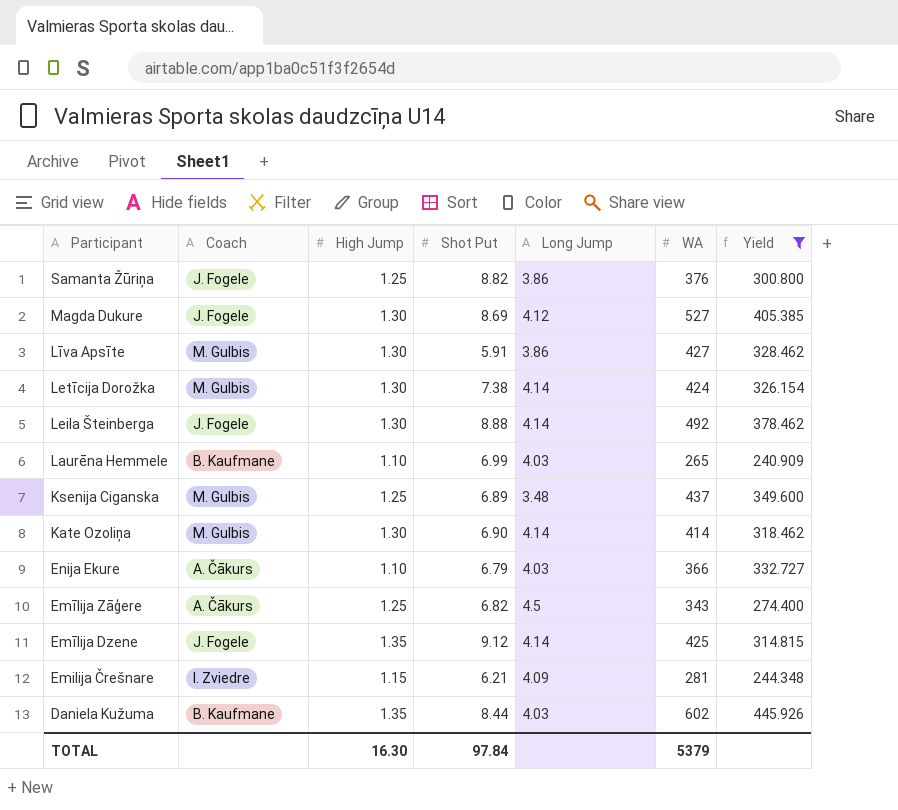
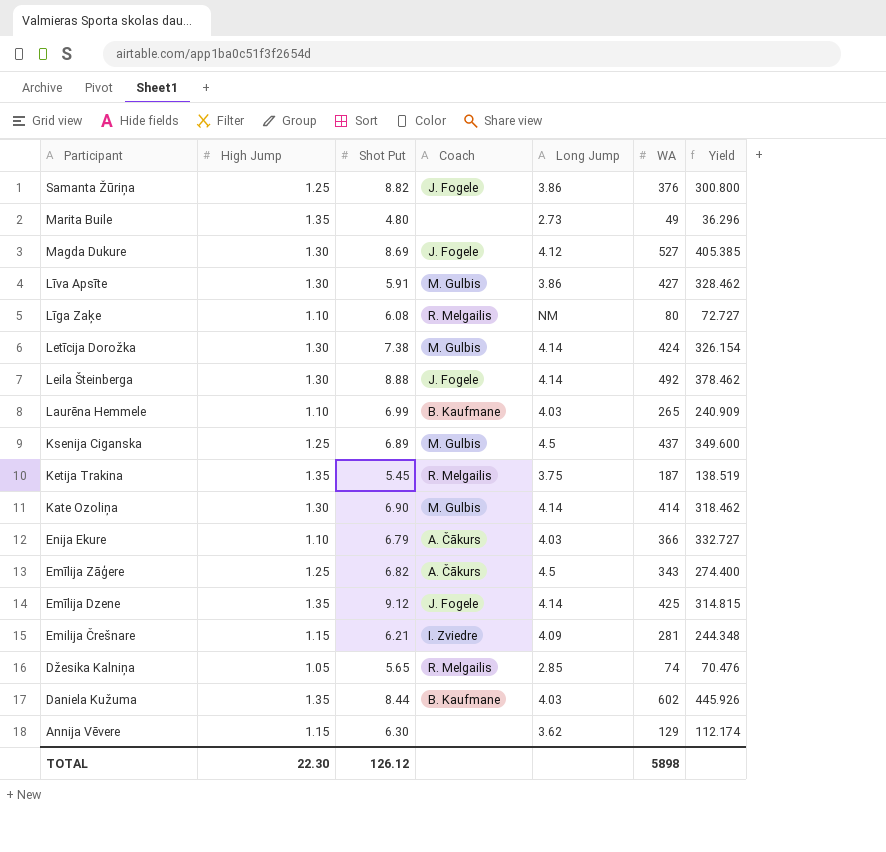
filter: Yield >= 240.909 -> none
column Coach | position: 2 -> 4
Ksenija Ciganska | Long Jump: 3.48 -> 4.5
TOTAL | High Jump: 16.30 -> 22.30
TOTAL | Shot Put: 97.84 -> 126.12
TOTAL | WA: 5379 -> 5898

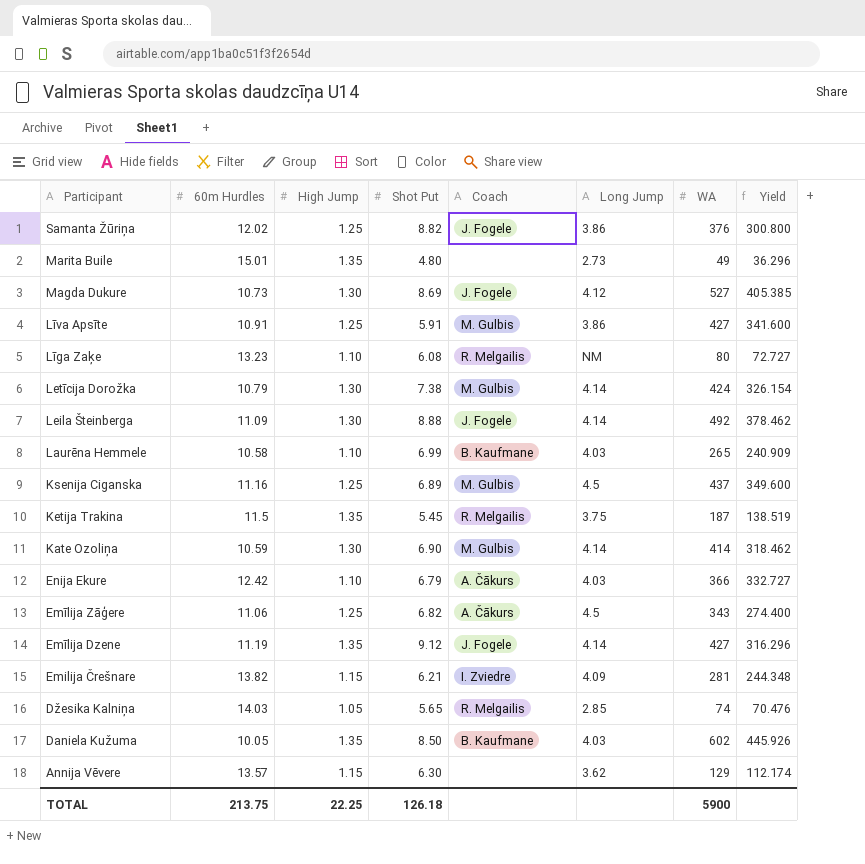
column 60m Hurdles | position: none -> 2
Līva Apsīte | High Jump: 1.30 -> 1.25
Līva Apsīte | Yield: 328.462 -> 341.600
Emīlija Dzene | WA: 425 -> 427
Emīlija Dzene | Yield: 314.815 -> 316.296
Daniela Kužuma | Shot Put: 8.44 -> 8.50
TOTAL | High Jump: 22.30 -> 22.25
TOTAL | Shot Put: 126.12 -> 126.18
TOTAL | WA: 5898 -> 5900

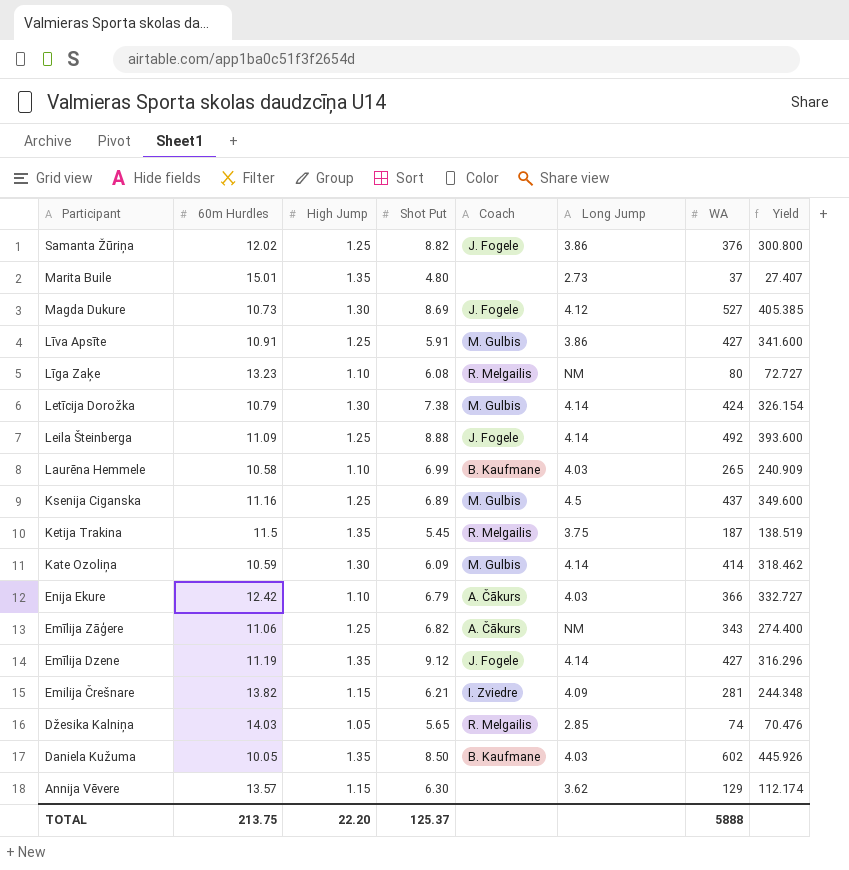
Marita Buile | WA: 49 -> 37
Marita Buile | Yield: 36.296 -> 27.407
Leila Šteinberga | High Jump: 1.30 -> 1.25
Leila Šteinberga | Yield: 378.462 -> 393.600
Kate Ozoliņa | Shot Put: 6.90 -> 6.09
Emīlija Zāģere | Long Jump: 4.5 -> NM
TOTAL | High Jump: 22.25 -> 22.20
TOTAL | Shot Put: 126.18 -> 125.37
TOTAL | WA: 5900 -> 5888

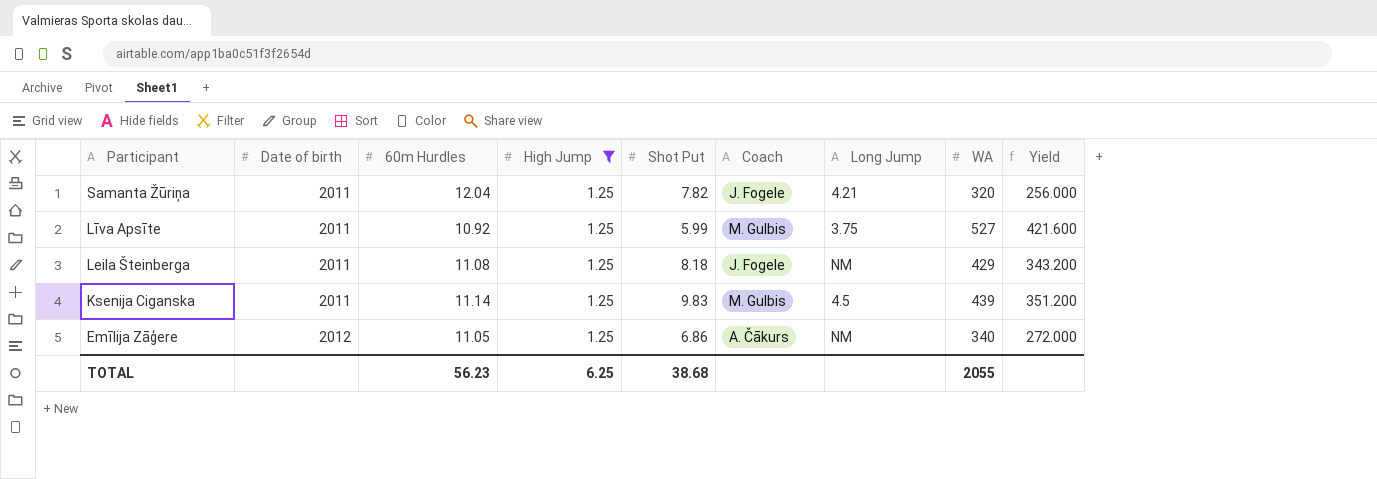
filter: none -> High Jump = 1.25
column Date of birth | position: none -> 2
Samanta Žūriņa | 60m Hurdles: 12.02 -> 12.04
Samanta Žūriņa | Shot Put: 8.82 -> 7.82
Samanta Žūriņa | Long Jump: 3.86 -> 4.21
Samanta Žūriņa | WA: 376 -> 320
Samanta Žūriņa | Yield: 300.800 -> 256.000
Līva Apsīte | 60m Hurdles: 10.91 -> 10.92
Līva Apsīte | Shot Put: 5.91 -> 5.99
Līva Apsīte | Long Jump: 3.86 -> 3.75
Līva Apsīte | WA: 427 -> 527
Līva Apsīte | Yield: 341.600 -> 421.600
Leila Šteinberga | 60m Hurdles: 11.09 -> 11.08
Leila Šteinberga | Shot Put: 8.88 -> 8.18
Leila Šteinberga | Long Jump: 4.14 -> NM
Leila Šteinberga | WA: 492 -> 429
Leila Šteinberga | Yield: 393.600 -> 343.200
Ksenija Ciganska | 60m Hurdles: 11.16 -> 11.14
Ksenija Ciganska | Shot Put: 6.89 -> 9.83
Ksenija Ciganska | WA: 437 -> 439
Ksenija Ciganska | Yield: 349.600 -> 351.200
Emīlija Zāģere | 60m Hurdles: 11.06 -> 11.05
Emīlija Zāģere | Shot Put: 6.82 -> 6.86
Emīlija Zāģere | WA: 343 -> 340
Emīlija Zāģere | Yield: 274.400 -> 272.000
TOTAL | 60m Hurdles: 213.75 -> 56.23
TOTAL | High Jump: 22.20 -> 6.25
TOTAL | Shot Put: 125.37 -> 38.68
TOTAL | WA: 5888 -> 2055

